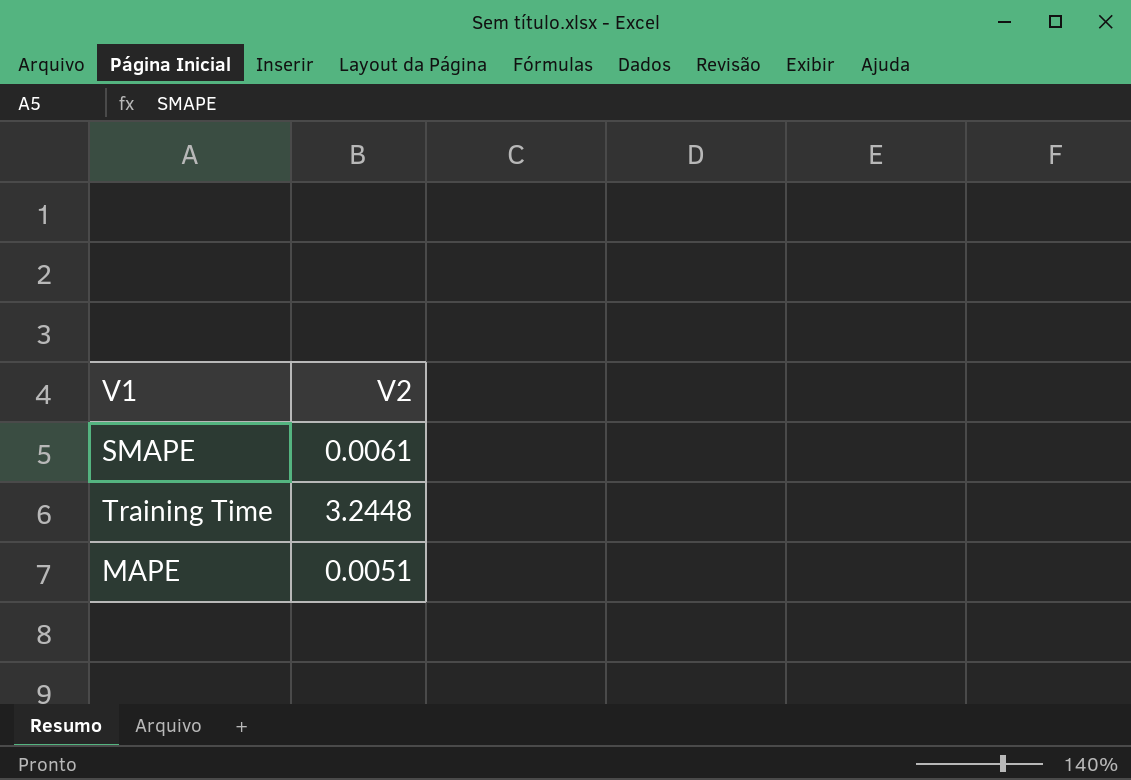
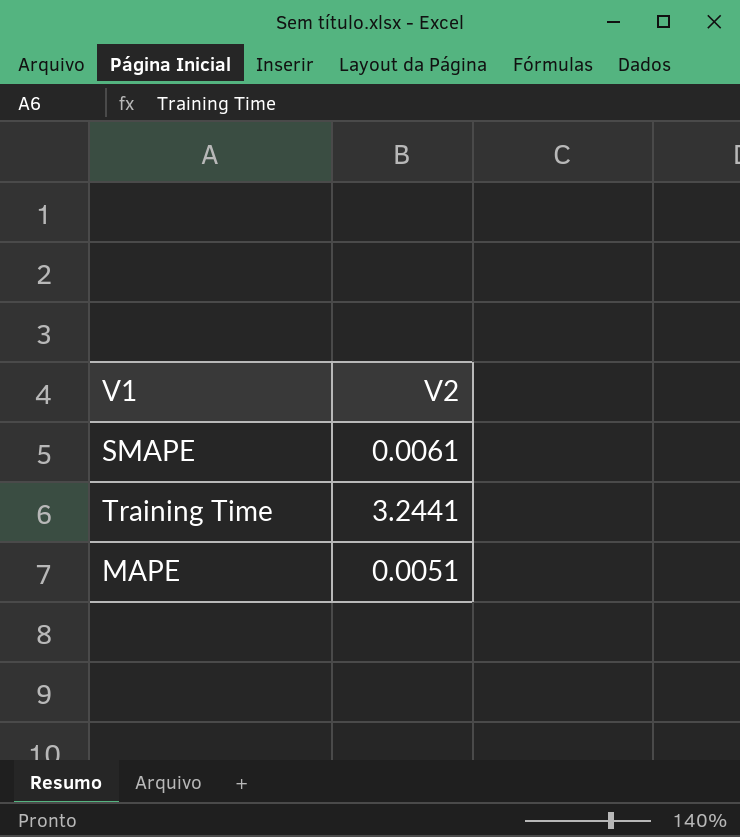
Training Time | V2: 3.2448 -> 3.2441

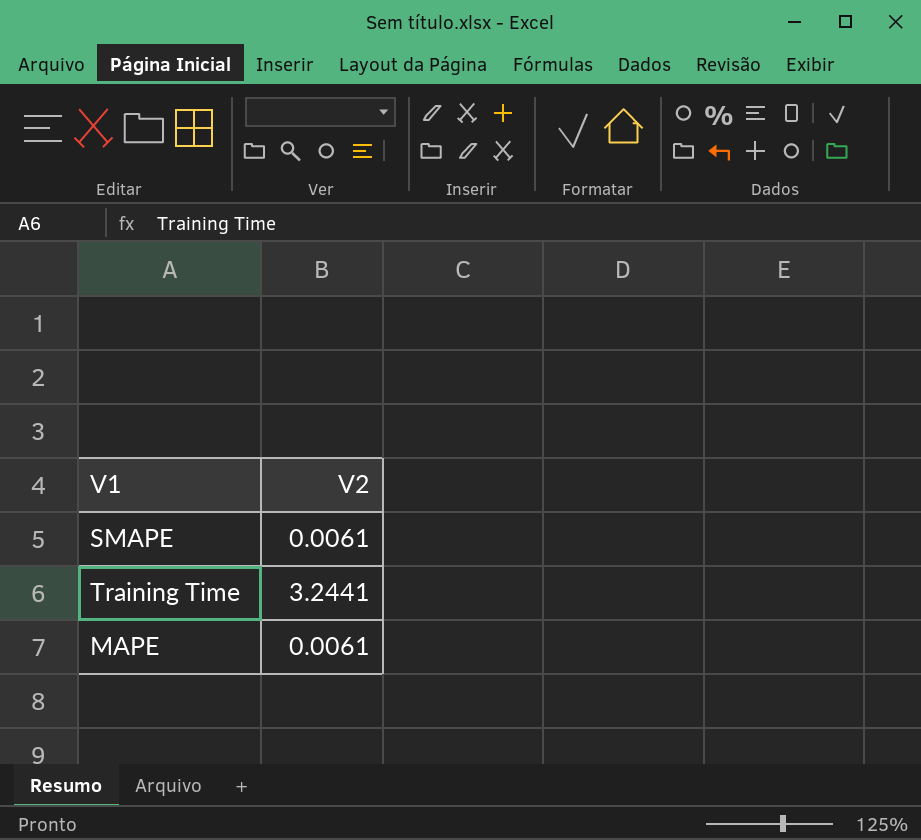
MAPE | V2: 0.0051 -> 0.0061

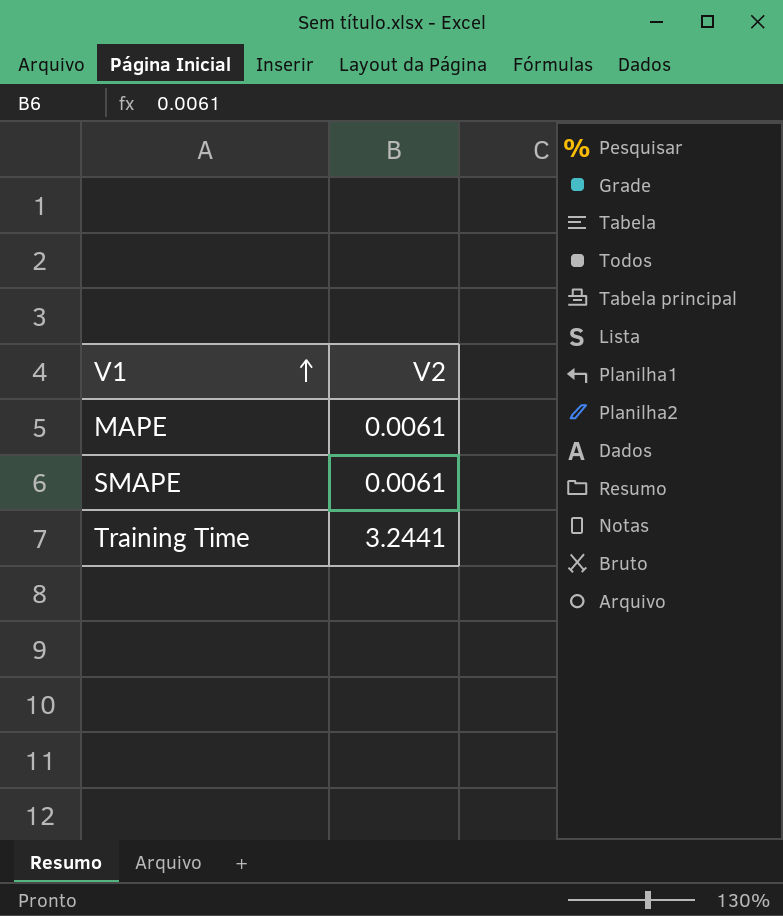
row order: none -> V1 ascending

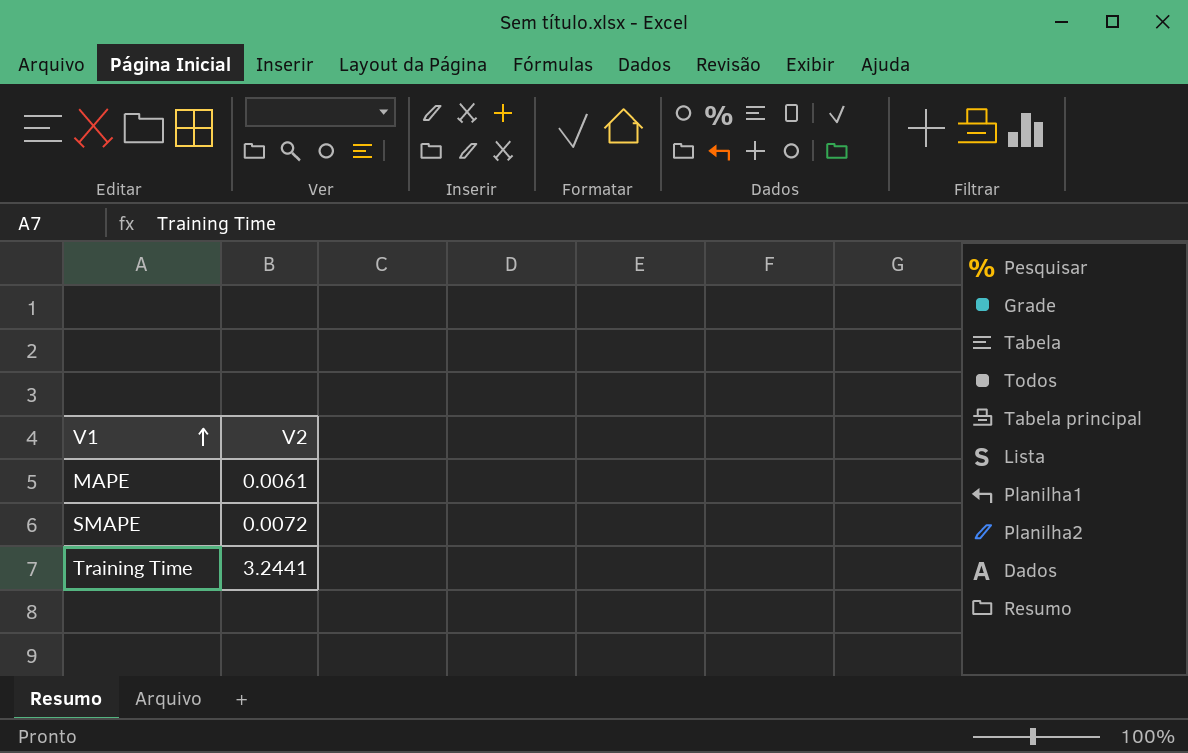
SMAPE | V2: 0.0061 -> 0.0072

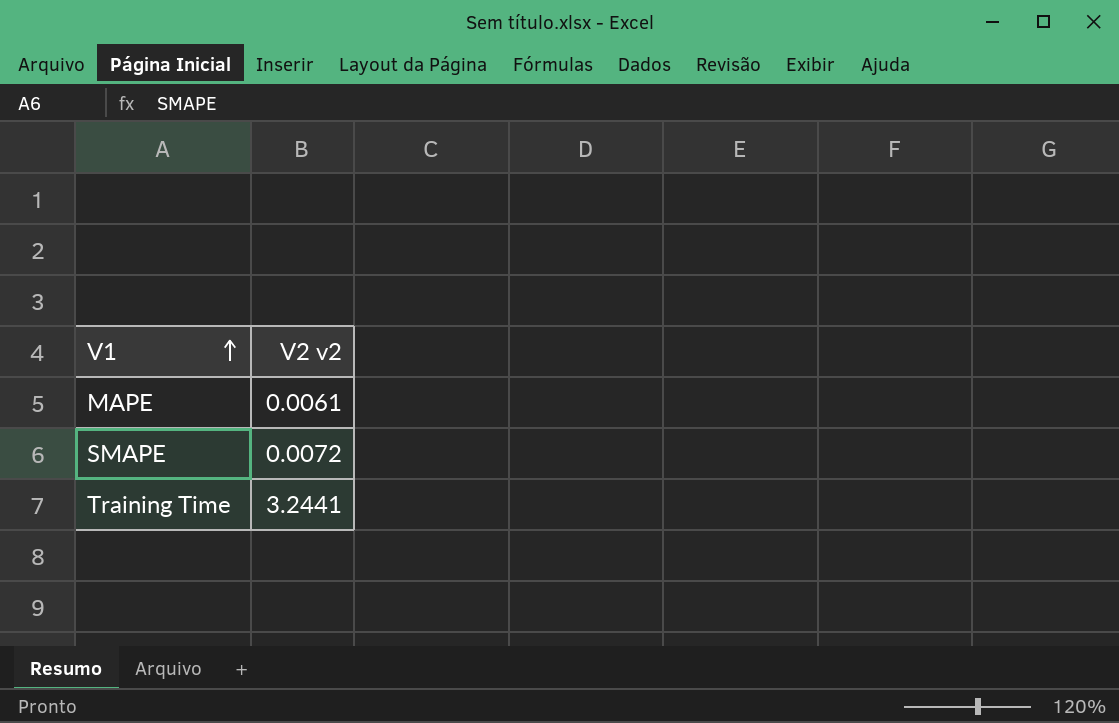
column name: V2 -> V2 v2

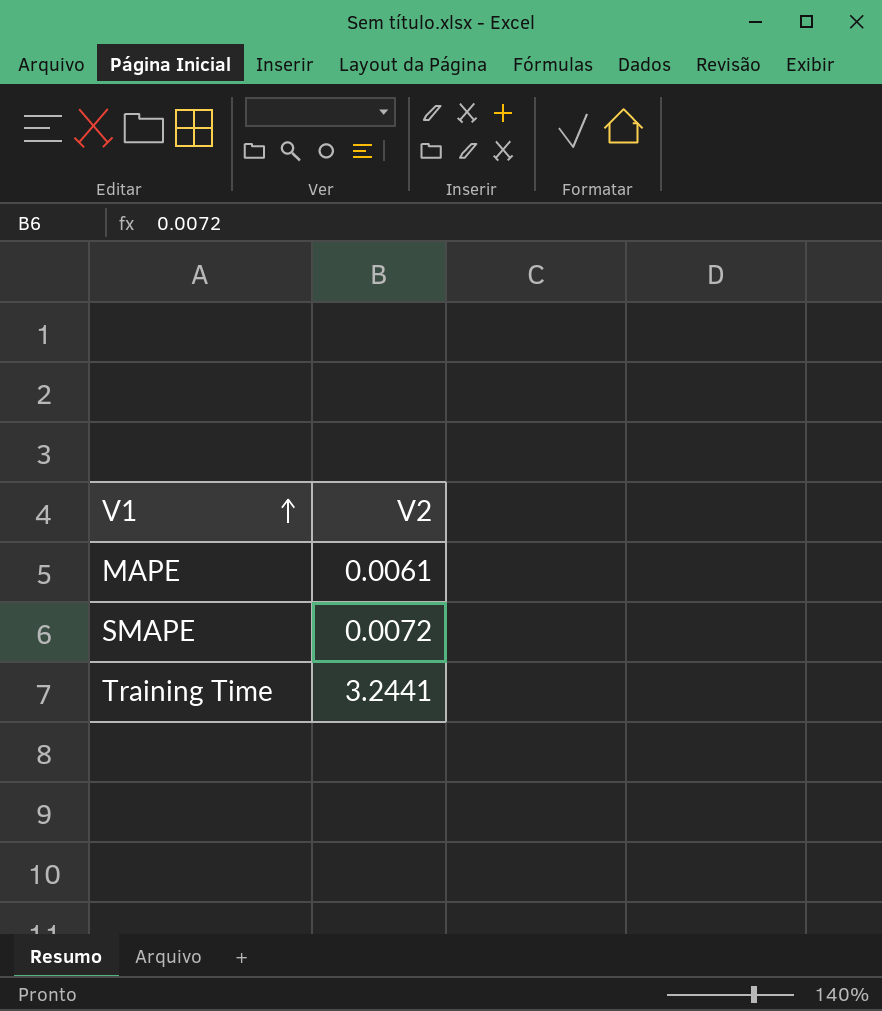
column name: V2 v2 -> V2

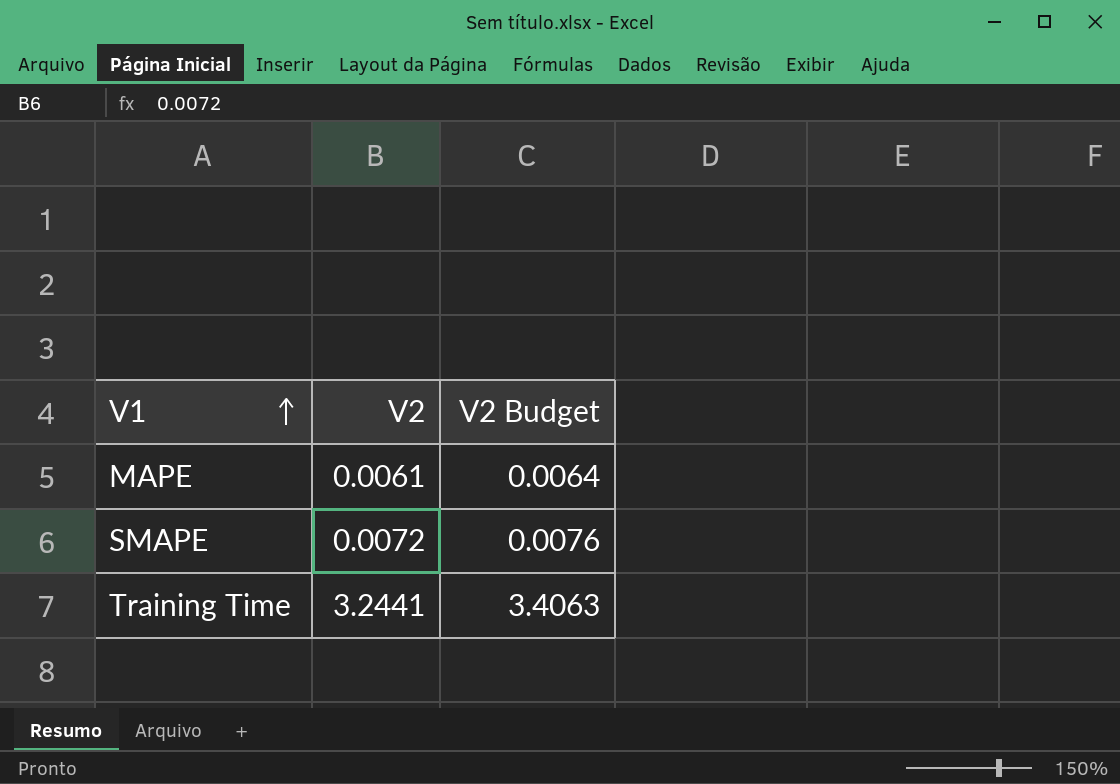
column V2 Budget | formula: none -> [V2] * 1.05

